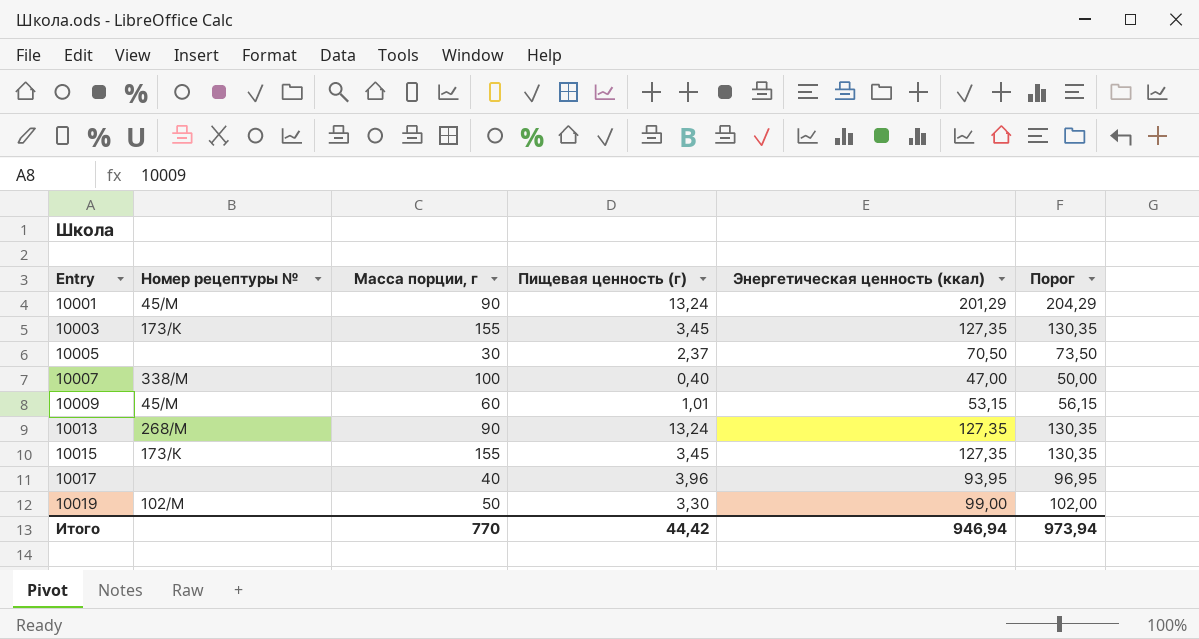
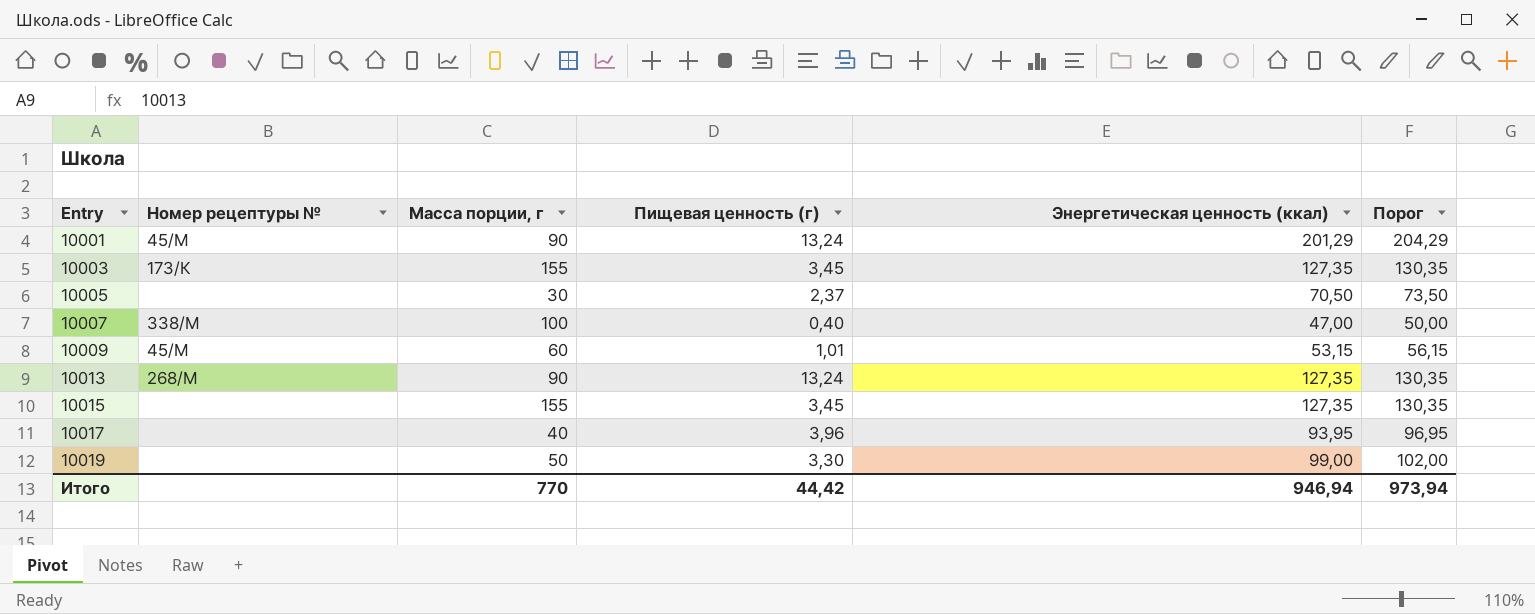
10015 | Номер рецептуры №: 173/К -> none
10019 | Номер рецептуры №: 102/М -> none

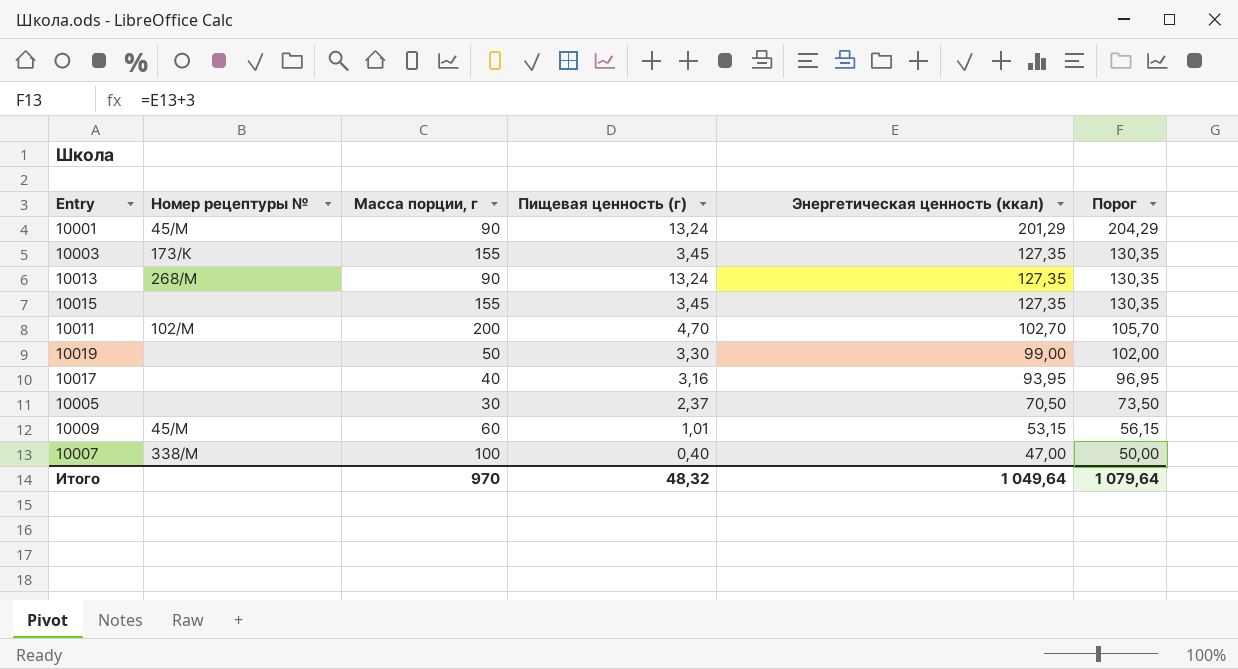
row order: Entry ascending -> Энергетическая ценность (ккал) descending
row 10011: none -> 102/М | 200 | 4,70 | 102,70 | 105,70
10017 | Пищевая ценность (г): 3,96 -> 3,16
Итого | Масса порции, г: 770 -> 970
Итого | Пищевая ценность (г): 44,42 -> 48,32
Итого | Энергетическая ценность (ккал): 946,94 -> 1 049,64
Итого | Порог: 973,94 -> 1 079,64

